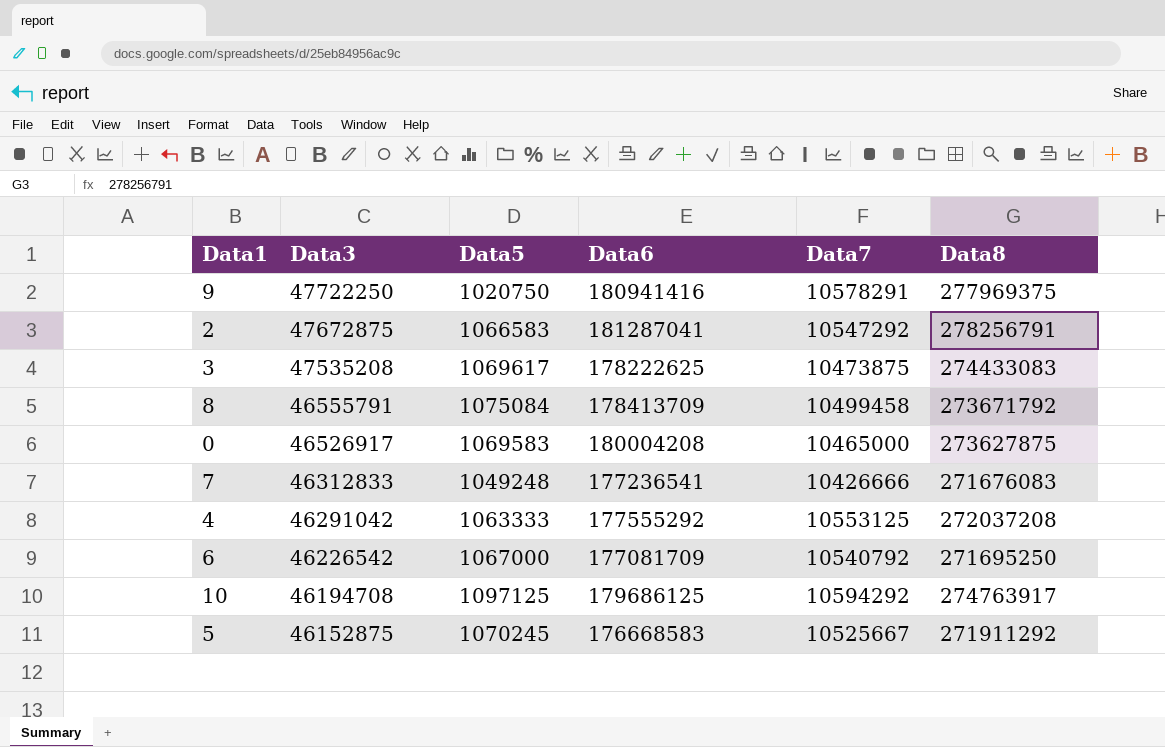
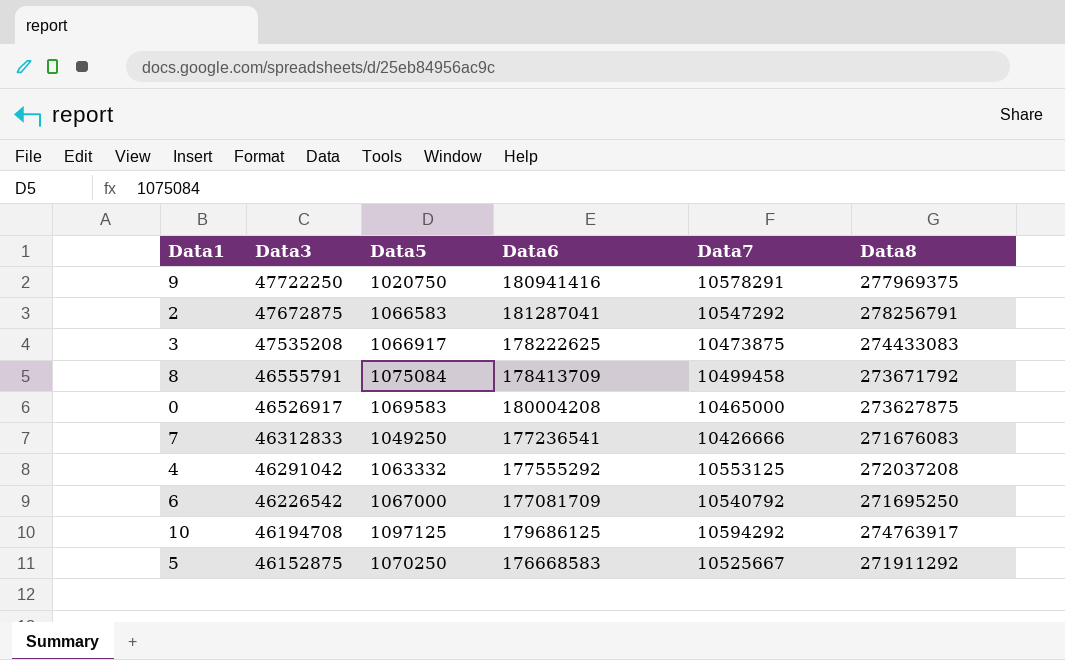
3 | Data5: 1069617 -> 1066917
7 | Data5: 1049248 -> 1049250
4 | Data5: 1063333 -> 1063332
5 | Data5: 1070245 -> 1070250

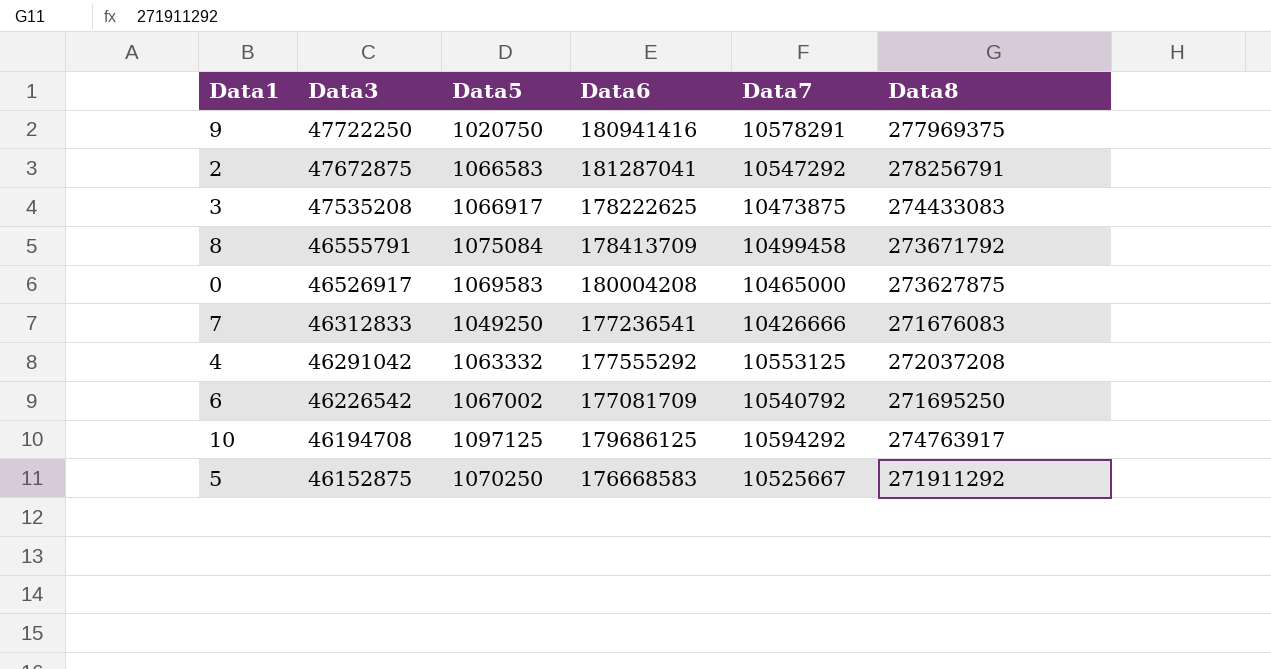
6 | Data5: 1067000 -> 1067002

